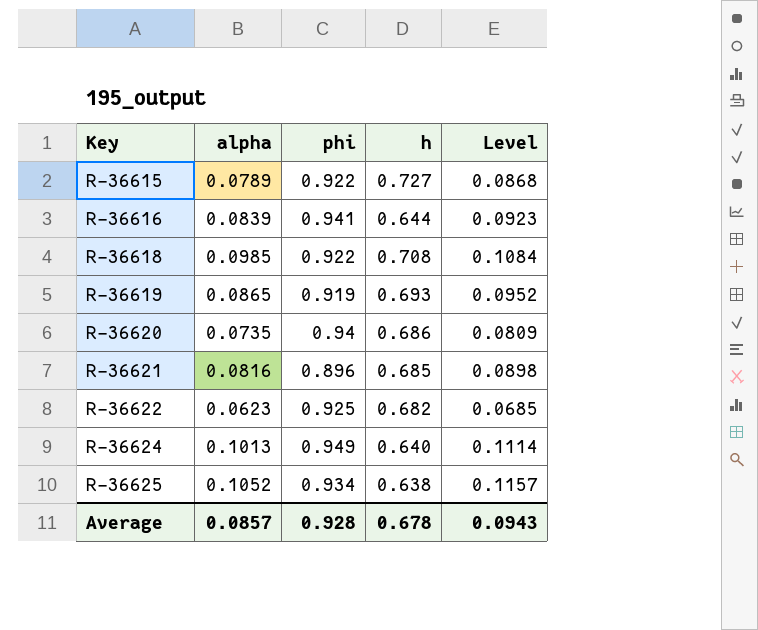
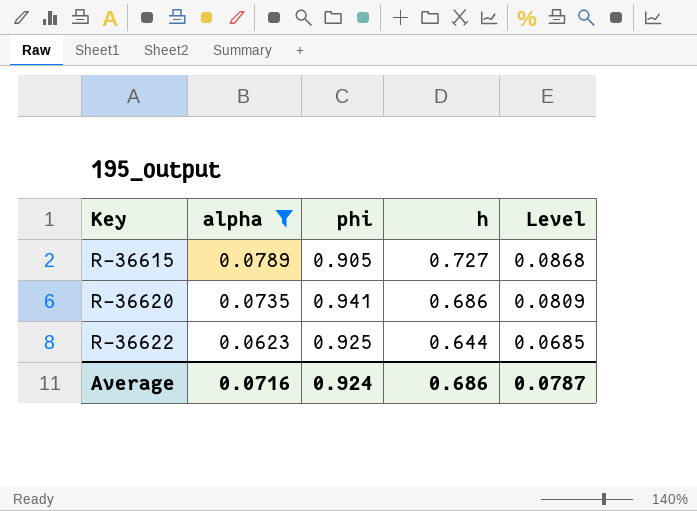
filter: none -> alpha <= 0.0789
R-36615 | phi: 0.922 -> 0.905
R-36620 | phi: 0.94 -> 0.941
R-36622 | h: 0.682 -> 0.644
Average | alpha: 0.0857 -> 0.0716
Average | phi: 0.928 -> 0.924
Average | h: 0.678 -> 0.686
Average | Level: 0.0943 -> 0.0787

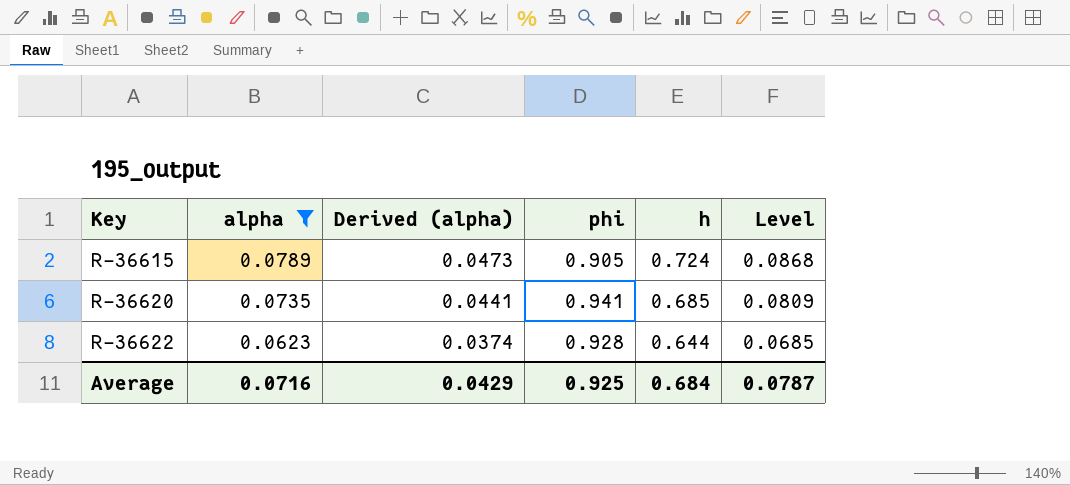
column Derived (alpha) | formula: none -> [alpha] * 0.6
R-36615 | h: 0.727 -> 0.724
R-36620 | h: 0.686 -> 0.685
R-36622 | phi: 0.925 -> 0.928
Average | phi: 0.924 -> 0.925
Average | h: 0.686 -> 0.684

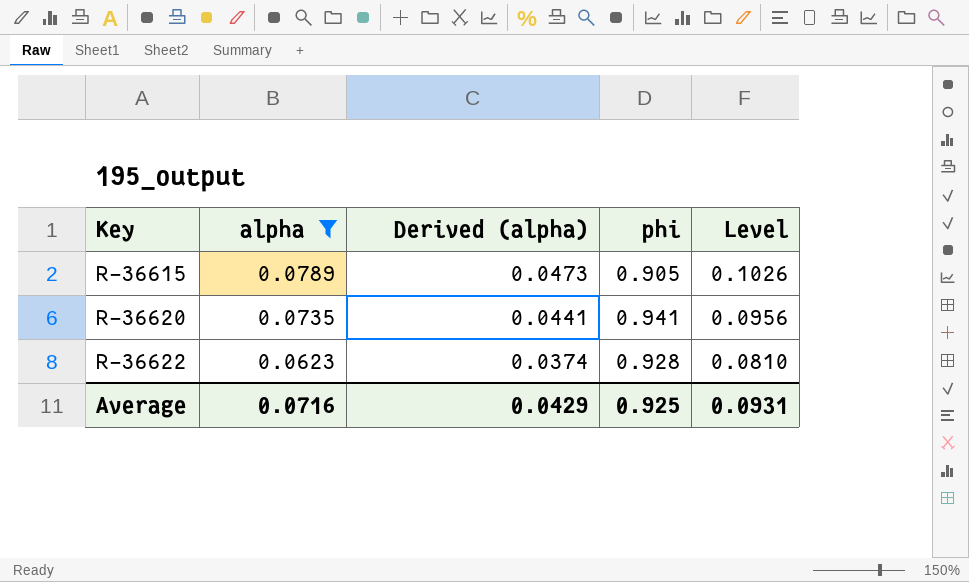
column h | position: 5 -> none
column Level | formula: [alpha] * 1.1 -> [alpha] * 1.3
Average | Level: 0.0787 -> 0.0931

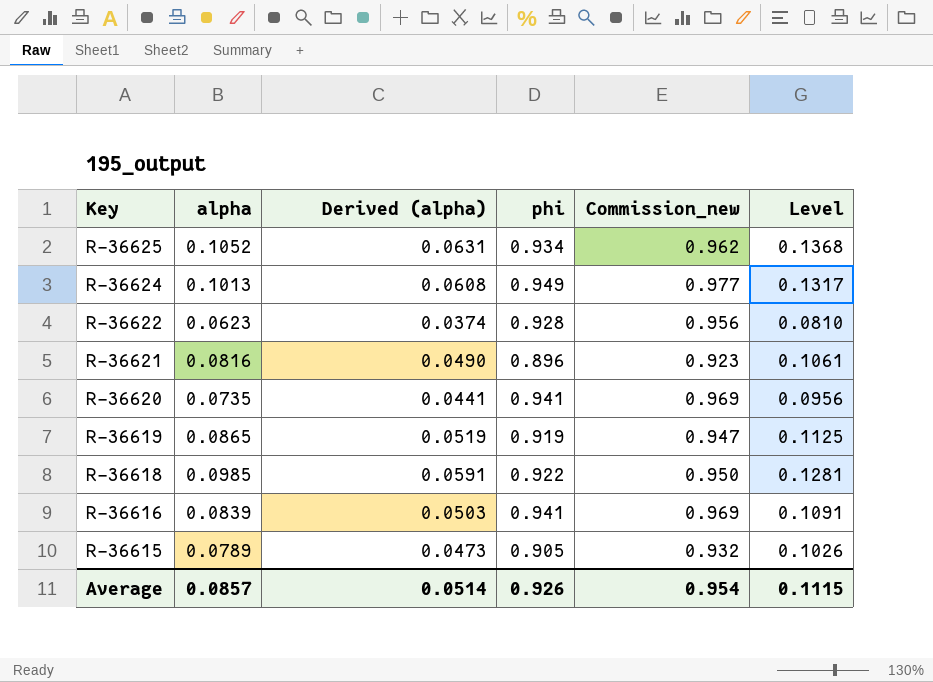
filter: alpha <= 0.0789 -> none
row order: Key ascending -> Key descending
column Commission_new | formula: none -> [phi] * 1.03
Average | alpha: 0.0716 -> 0.0857
Average | Derived (alpha): 0.0429 -> 0.0514
Average | phi: 0.925 -> 0.926
Average | Level: 0.0931 -> 0.1115

